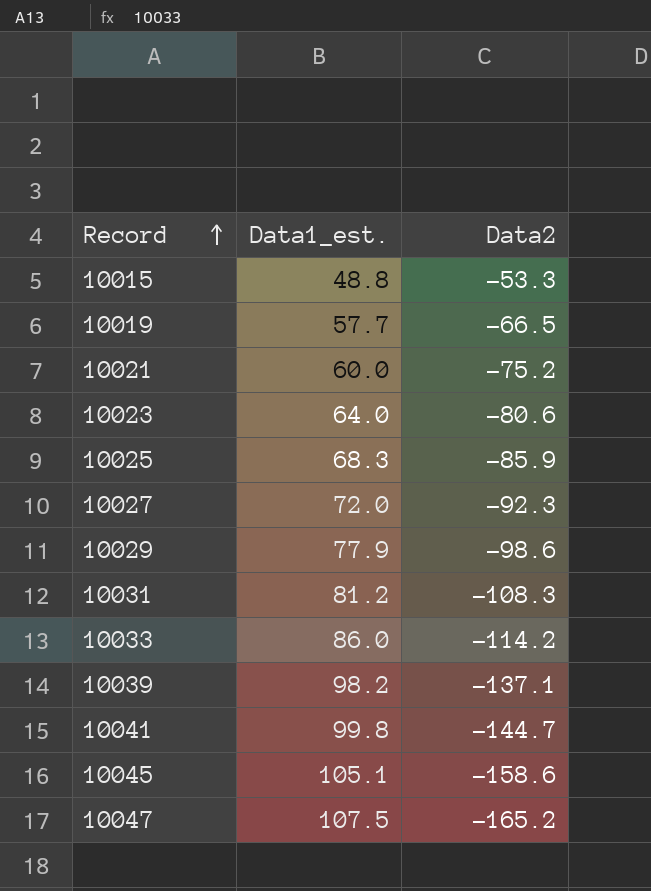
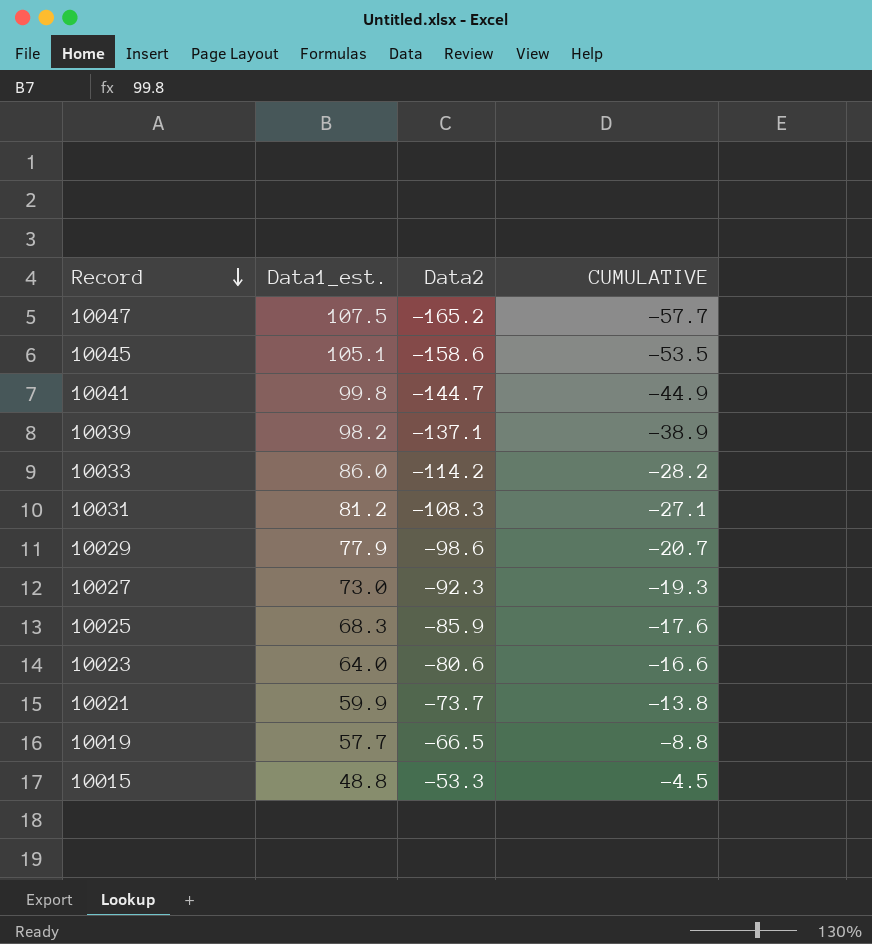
row order: Record ascending -> Record descending
column CUMULATIVE | formula: none -> [Data1_est.] + [Data2]
10027 | Data1_est.: 72.0 -> 73.0
10021 | Data1_est.: 60.0 -> 59.9
10021 | Data2: -75.2 -> -73.7

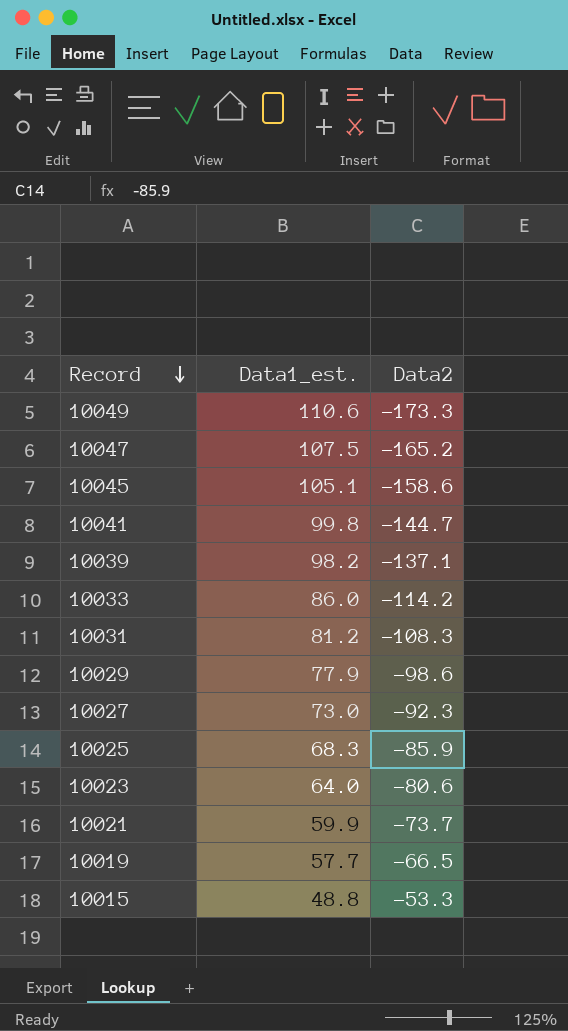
column CUMULATIVE | formula: [Data1_est.] + [Data2] -> none
row 10049: none -> 110.6 | -173.3

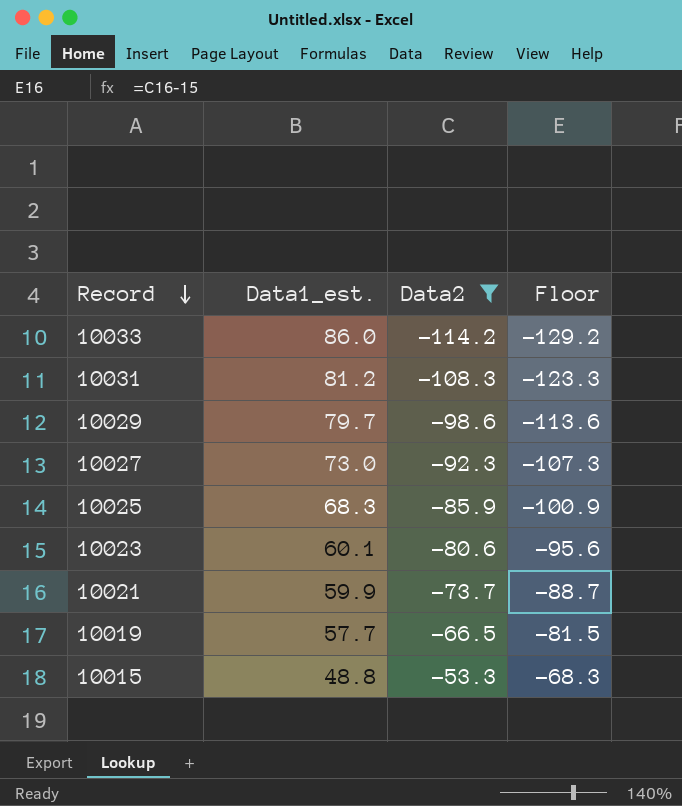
filter: none -> Data2 >= -114.2
column Floor | formula: none -> [Data2] - 15
10029 | Data1_est.: 77.9 -> 79.7
10023 | Data1_est.: 64.0 -> 60.1

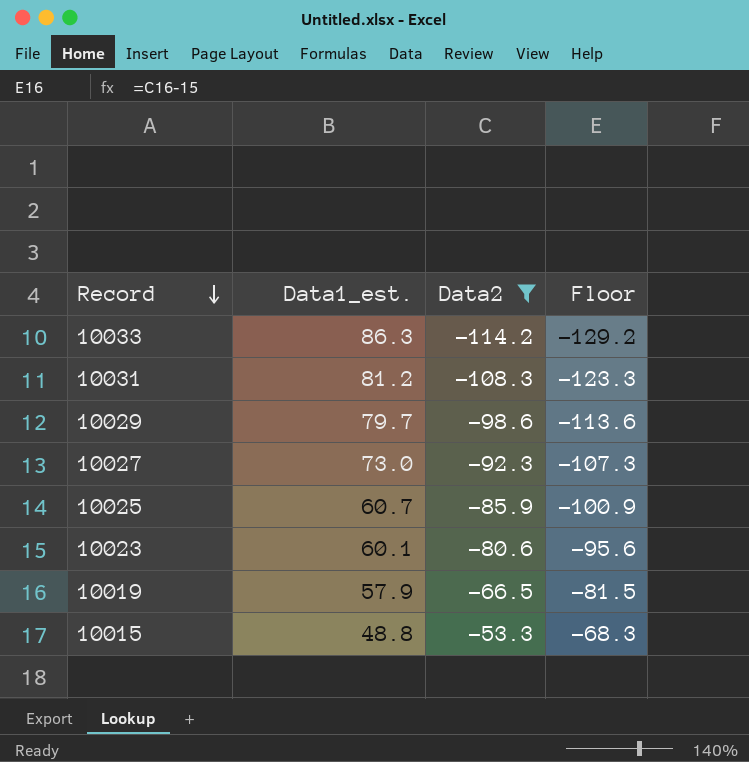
row 10021: 59.9 | -73.7 | -88.7 -> none
10033 | Data1_est.: 86.0 -> 86.3
10025 | Data1_est.: 68.3 -> 60.7
10019 | Data1_est.: 57.7 -> 57.9

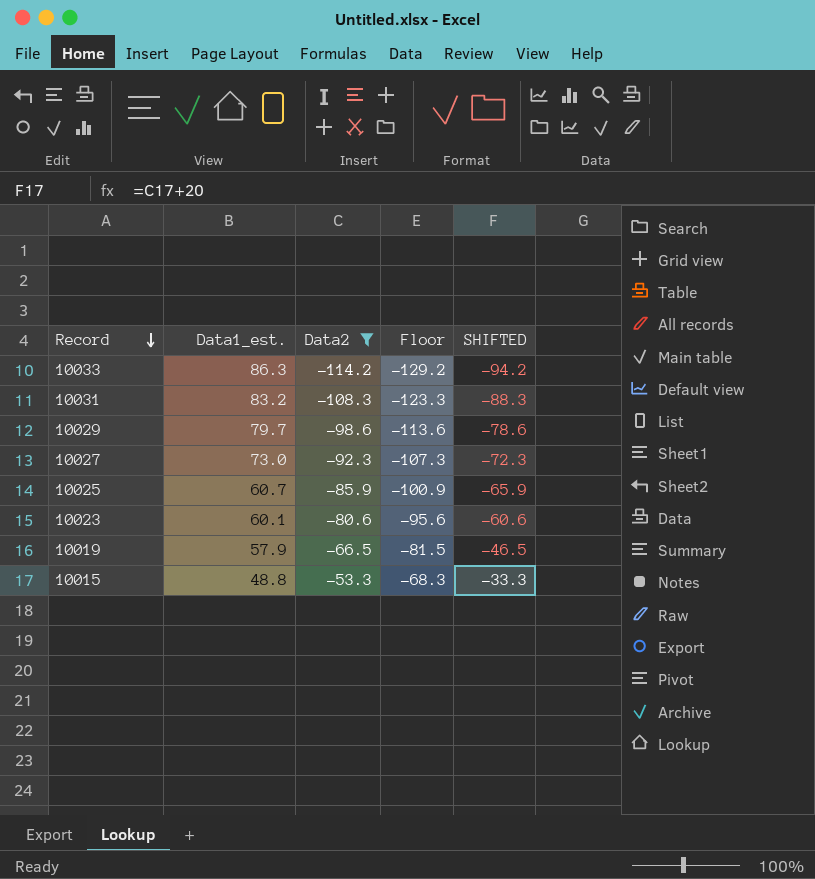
column SHIFTED | formula: none -> [Data2] + 20
10031 | Data1_est.: 81.2 -> 83.2

